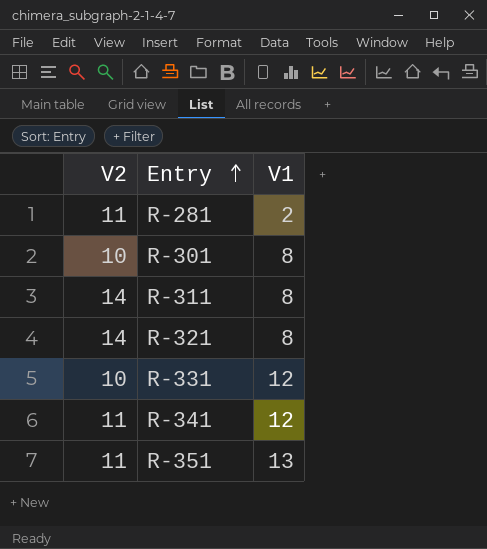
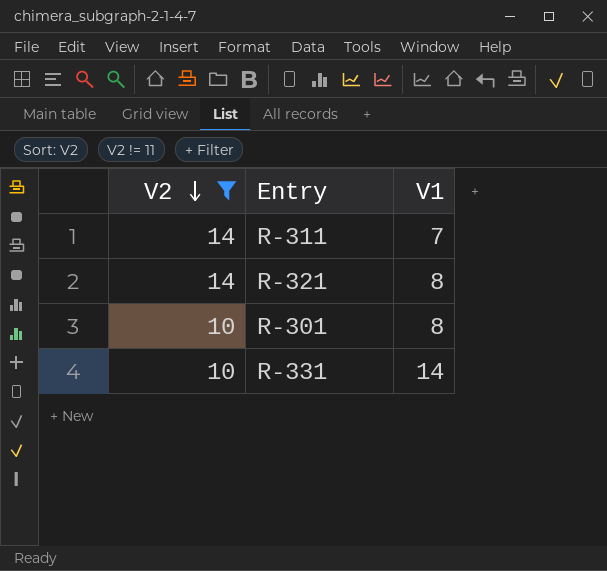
filter: none -> V2 != 11
row order: Entry ascending -> V2 descending
R-311 | V1: 8 -> 7
R-331 | V1: 12 -> 14

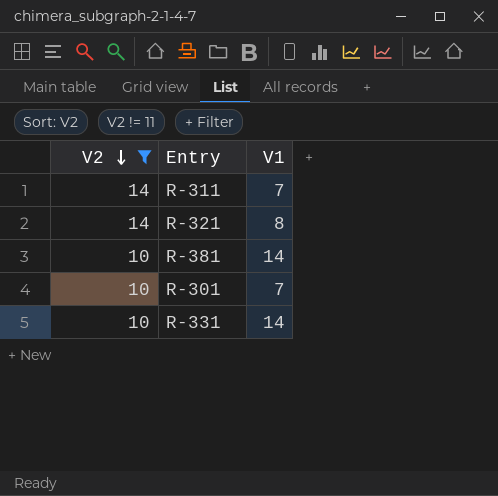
row R-381: none -> 10 | 14
R-301 | V1: 8 -> 7

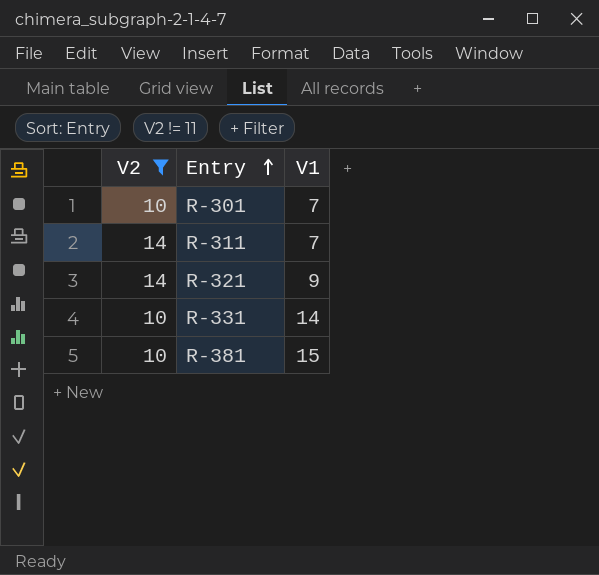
row order: V2 descending -> Entry ascending
R-321 | V1: 8 -> 9
R-381 | V1: 14 -> 15

